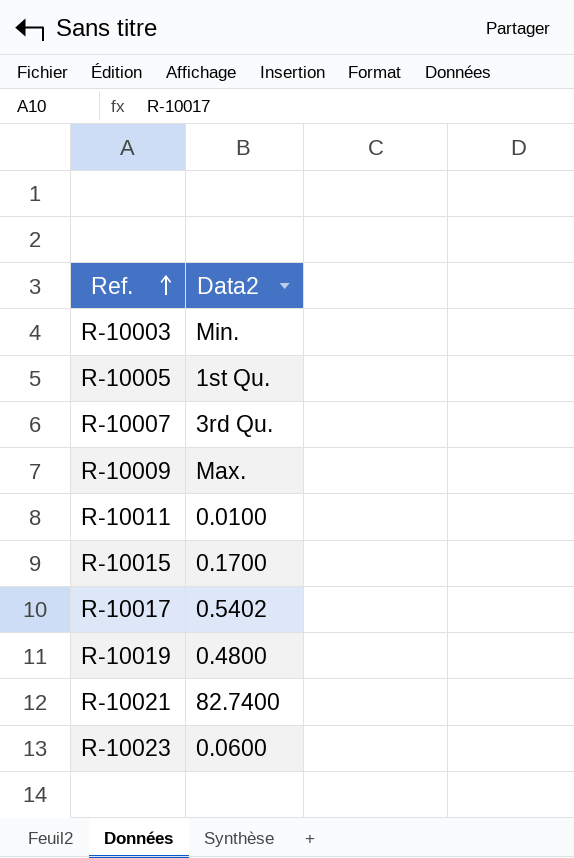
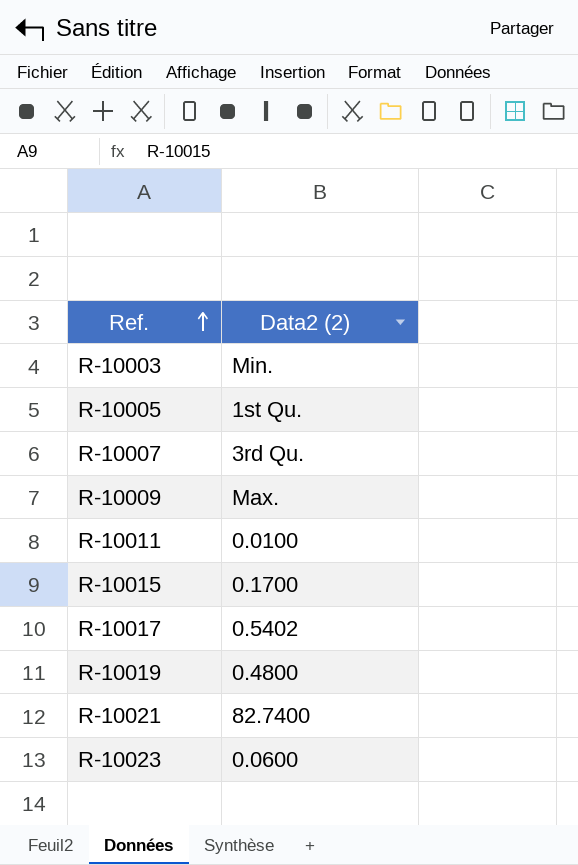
column name: Data2 -> Data2 (2)

